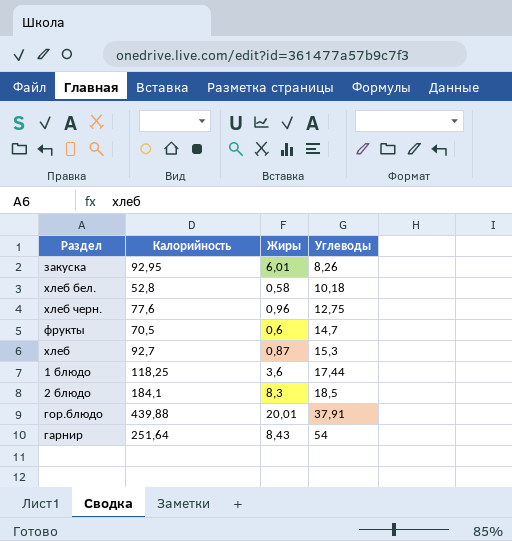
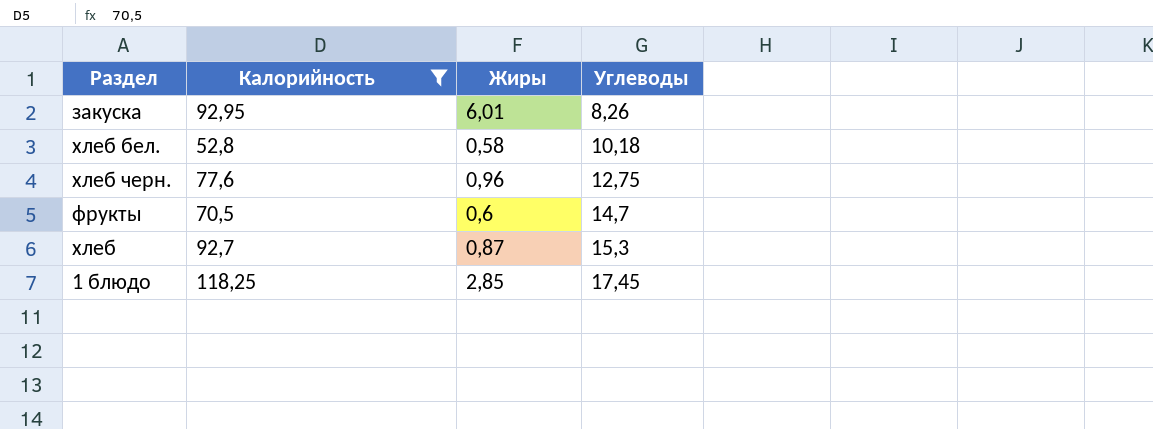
filter: none -> Калорийность <= 118,25
1 блюдо | Жиры: 3,6 -> 2,85
1 блюдо | Углеводы: 17,44 -> 17,45

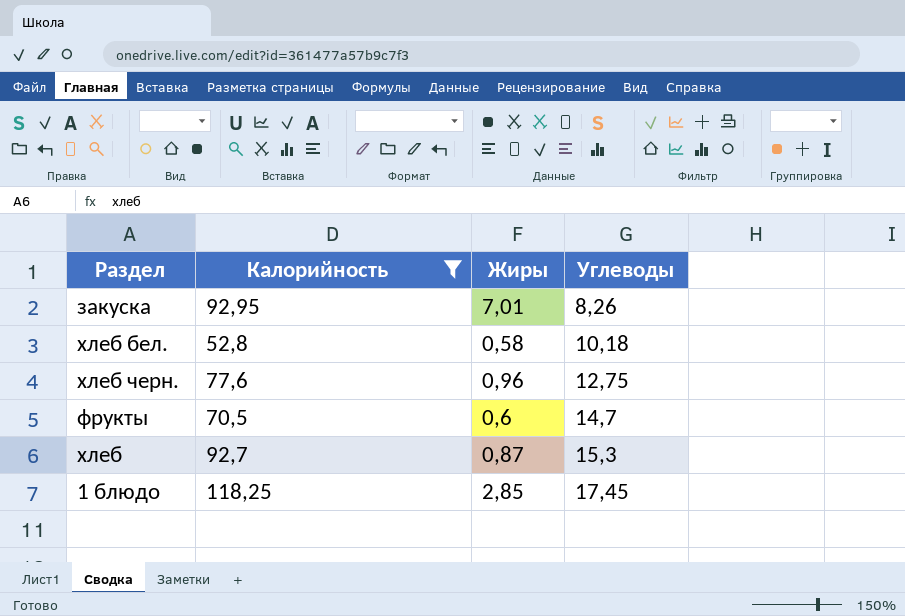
закуска | Жиры: 6,01 -> 7,01

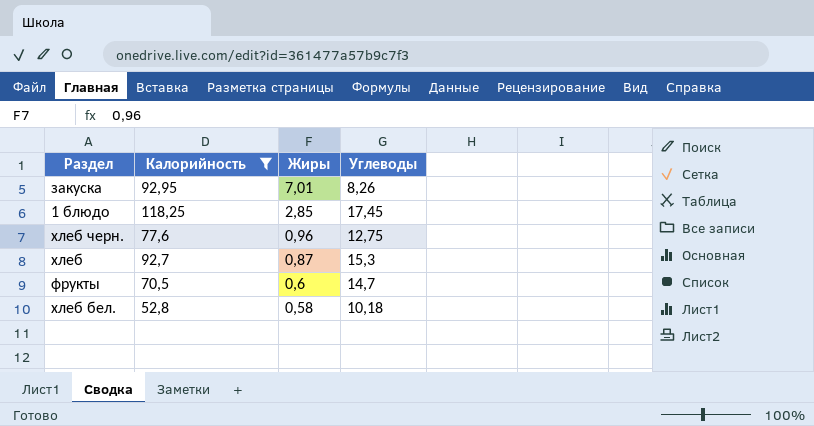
row order: Углеводы ascending -> Жиры descending

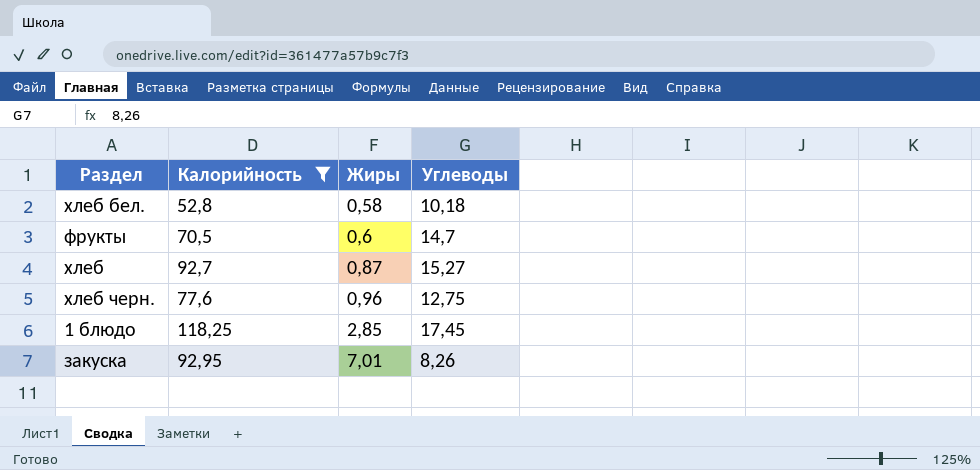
row order: Жиры descending -> Жиры ascending
хлеб | Углеводы: 15,3 -> 15,27

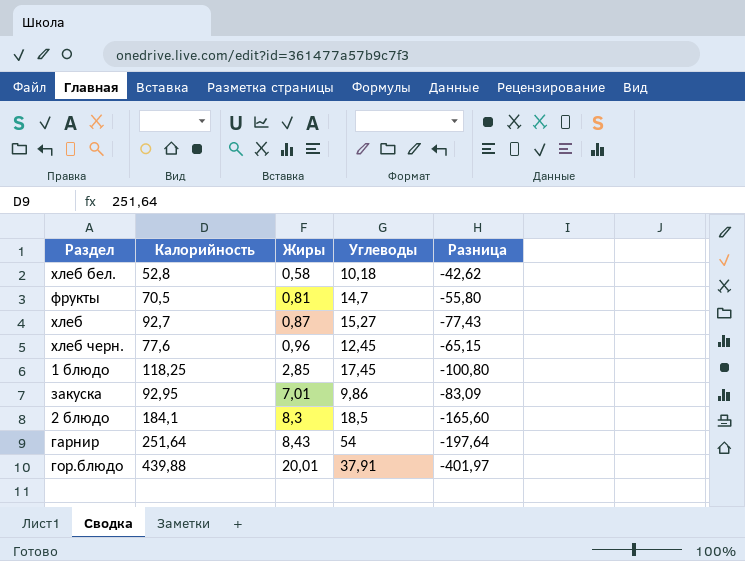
filter: Калорийность <= 118,25 -> none
column Разница | formula: none -> [Углеводы] - [Калорийность]
фрукты | Жиры: 0,6 -> 0,81
хлеб черн. | Углеводы: 12,75 -> 12,45
закуска | Углеводы: 8,26 -> 9,86

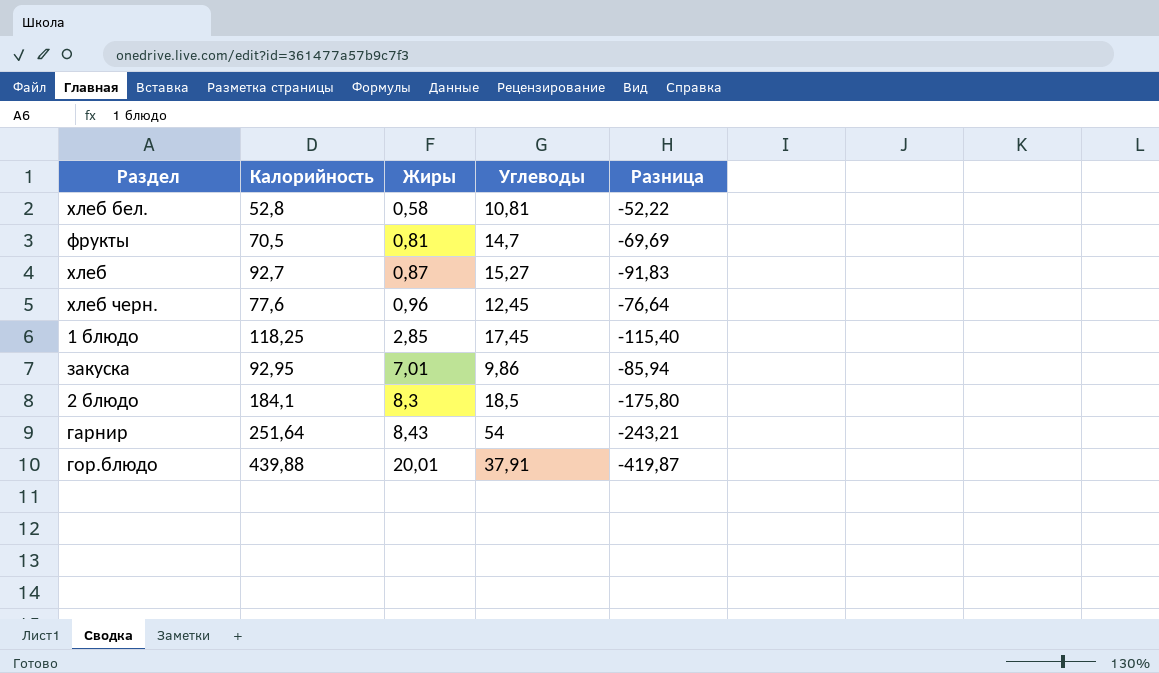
column Разница | formula: [Углеводы] - [Калорийность] -> [Жиры] - [Калорийность]
хлеб бел. | Углеводы: 10,18 -> 10,81

